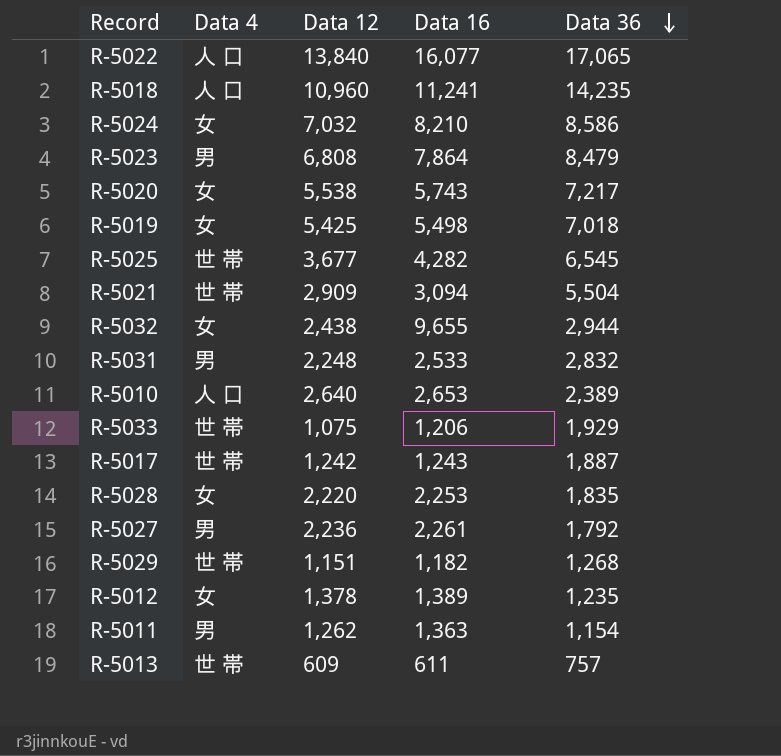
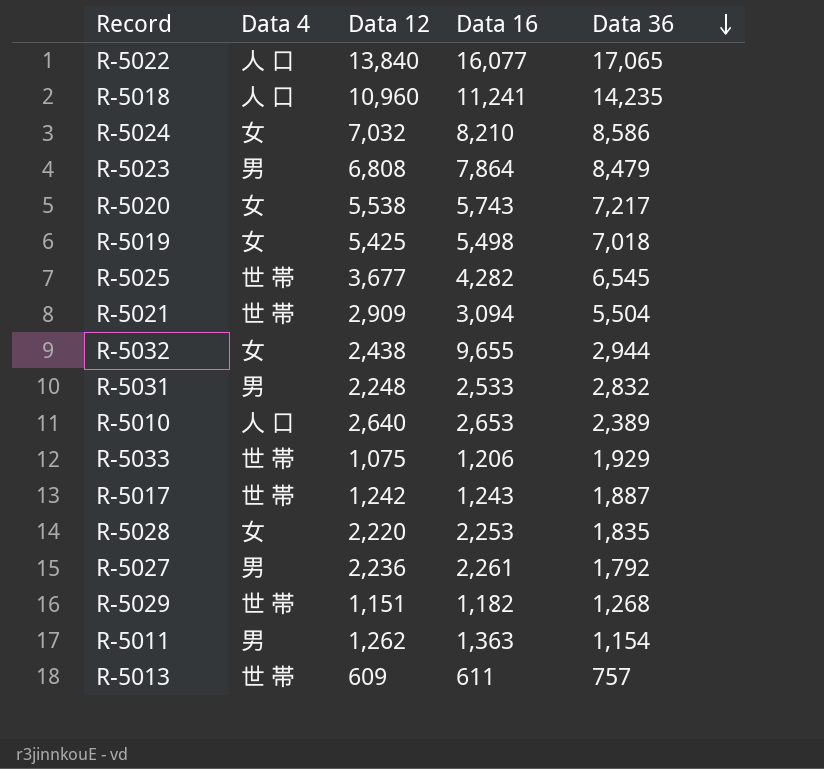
row R-5012: 女 | 1,378 | 1,389 | 1,235 -> none

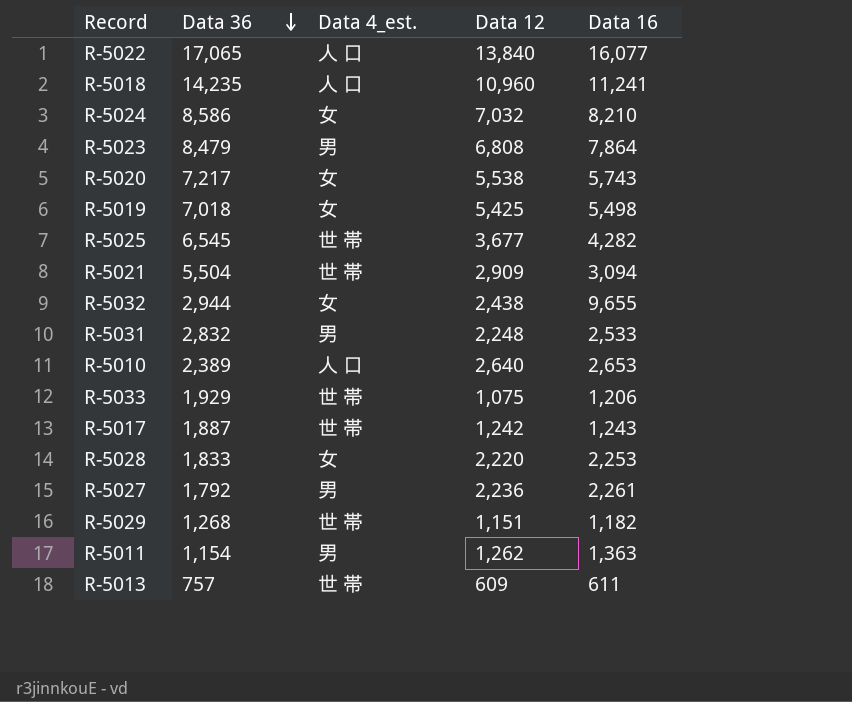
column Data 36 | position: 5 -> 2
column name: Data 4 -> Data 4_est.
R-5028 | Data 36: 1,835 -> 1,833

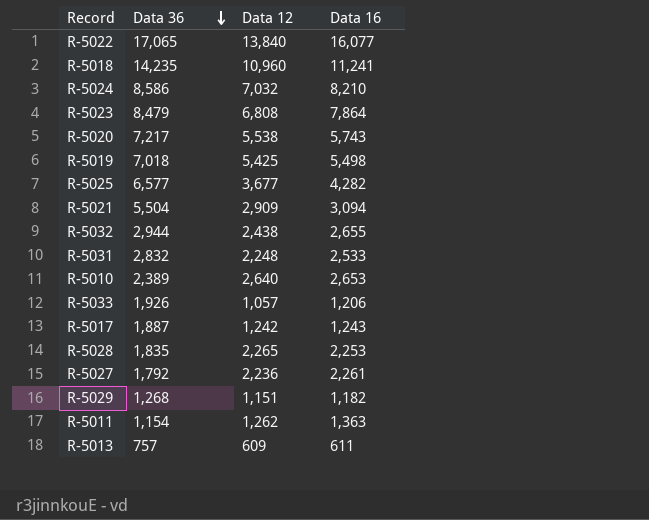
column Data 4_est. | position: 3 -> none
R-5025 | Data 36: 6,545 -> 6,577
R-5032 | Data 16: 9,655 -> 2,655
R-5033 | Data 36: 1,929 -> 1,926
R-5033 | Data 12: 1,075 -> 1,057
R-5028 | Data 36: 1,833 -> 1,835
R-5028 | Data 12: 2,220 -> 2,265

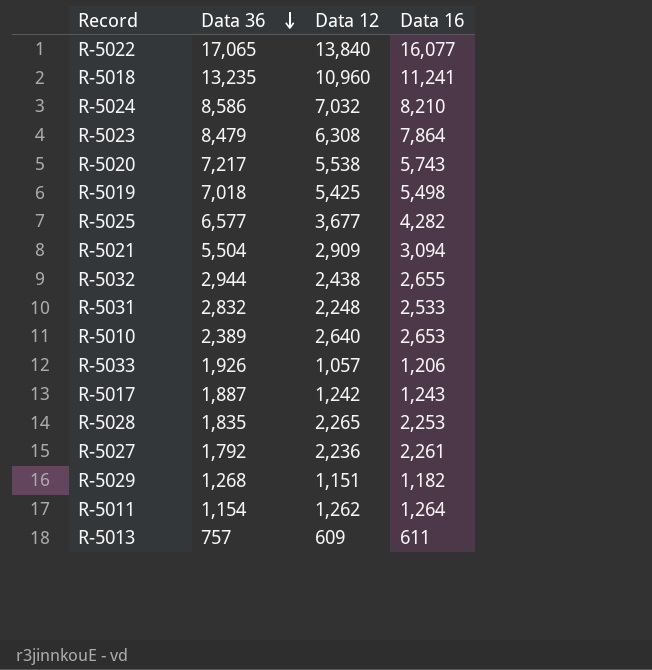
R-5018 | Data 36: 14,235 -> 13,235
R-5023 | Data 12: 6,808 -> 6,308
R-5011 | Data 16: 1,363 -> 1,264

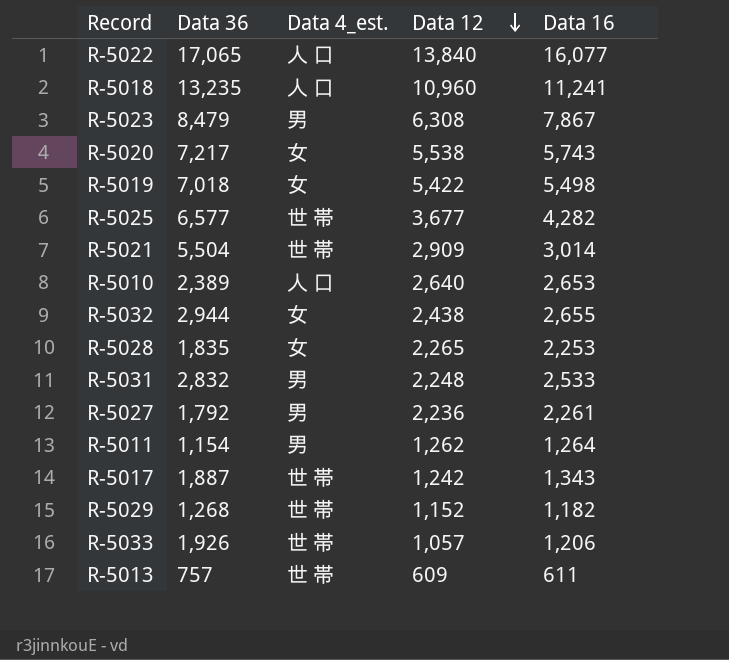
row order: Data 36 descending -> Data 12 descending
column Data 4_est. | position: none -> 3
row R-5024: 8,586 | 7,032 | 8,210 -> none
R-5023 | Data 16: 7,864 -> 7,867
R-5019 | Data 12: 5,425 -> 5,422
R-5021 | Data 16: 3,094 -> 3,014
R-5017 | Data 16: 1,243 -> 1,343
R-5029 | Data 12: 1,151 -> 1,152

